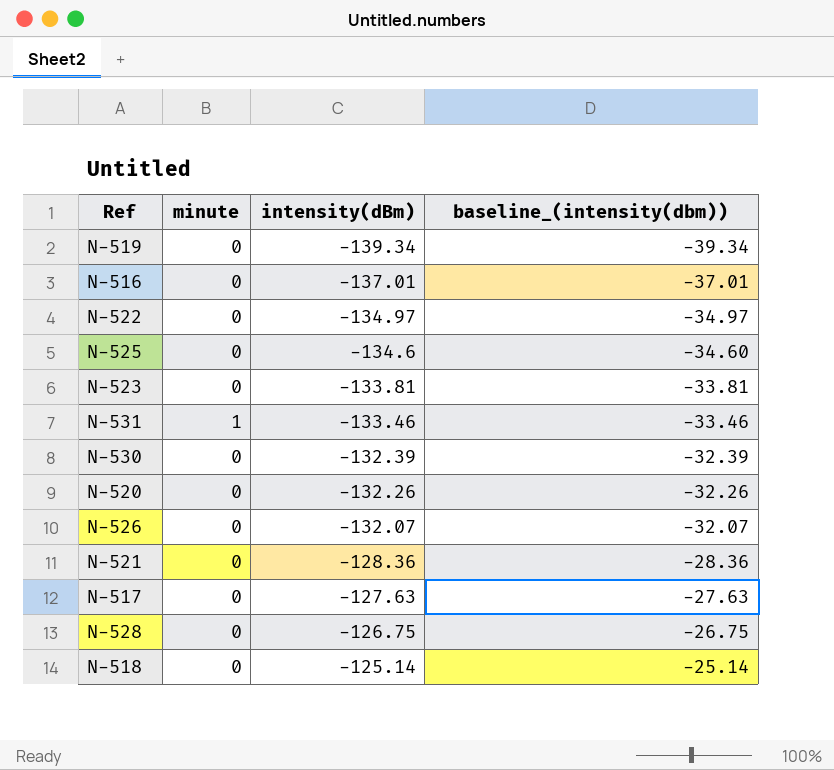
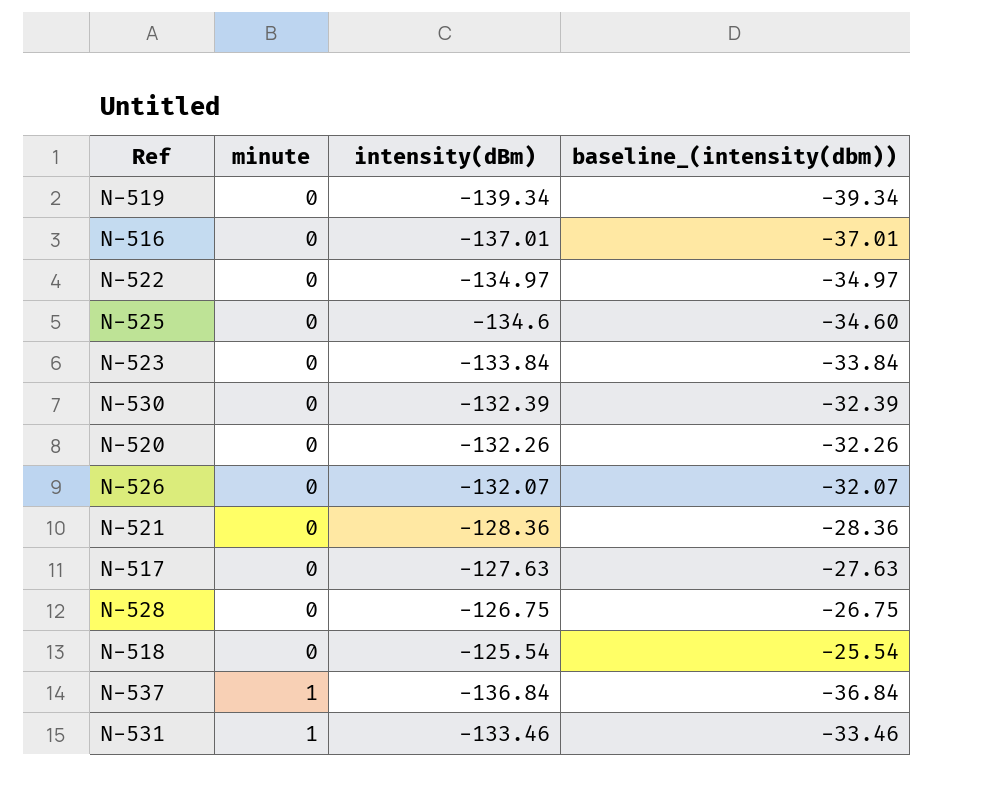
row order: intensity(dBm) ascending -> minute ascending
N-523 | intensity(dBm): -133.81 -> -133.84
N-523 | baseline_(intensity(dbm)): -33.81 -> -33.84
N-518 | intensity(dBm): -125.14 -> -125.54
N-518 | baseline_(intensity(dbm)): -25.14 -> -25.54
row N-537: none -> 1 | -136.84 | -36.84

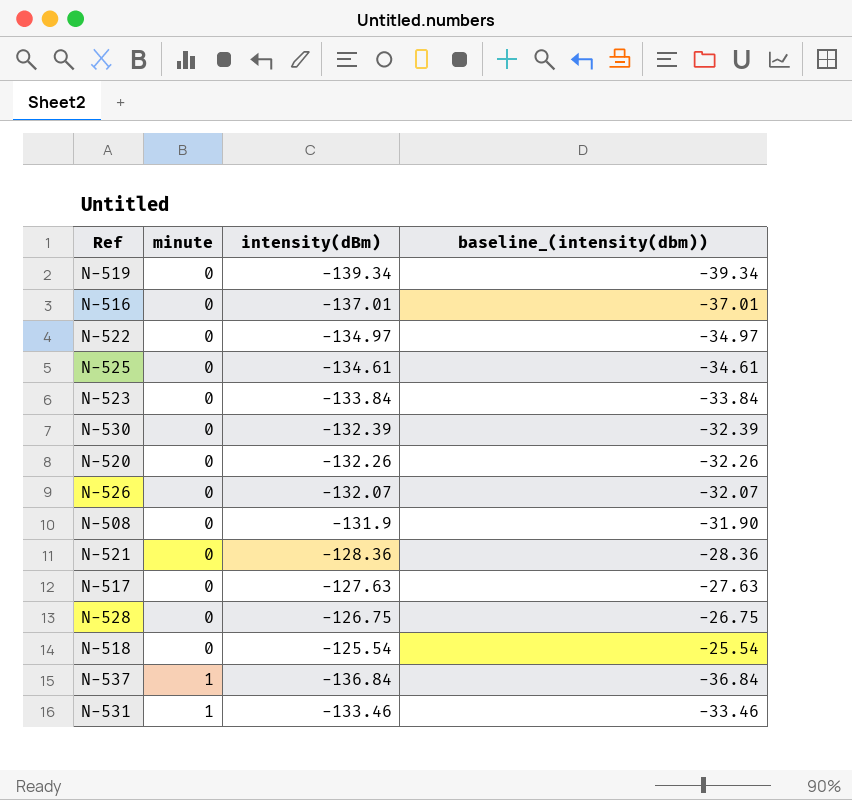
N-525 | intensity(dBm): -134.6 -> -134.61
N-525 | baseline_(intensity(dbm)): -34.60 -> -34.61
row N-508: none -> 0 | -131.9 | -31.90

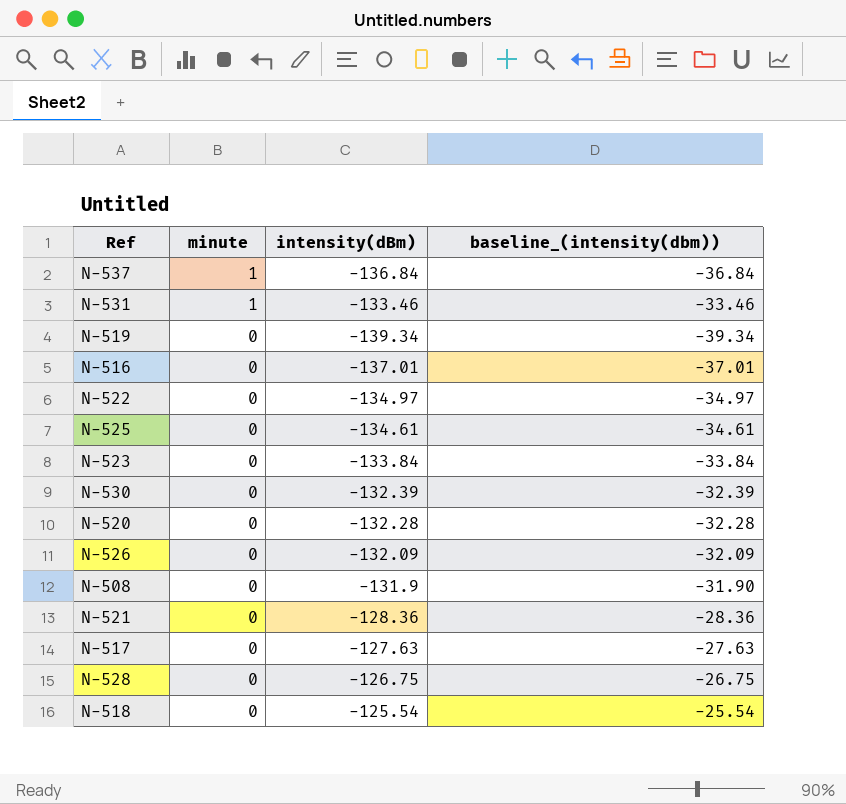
row order: minute ascending -> minute descending
N-520 | intensity(dBm): -132.26 -> -132.28
N-520 | baseline_(intensity(dbm)): -32.26 -> -32.28
N-526 | intensity(dBm): -132.07 -> -132.09
N-526 | baseline_(intensity(dbm)): -32.07 -> -32.09

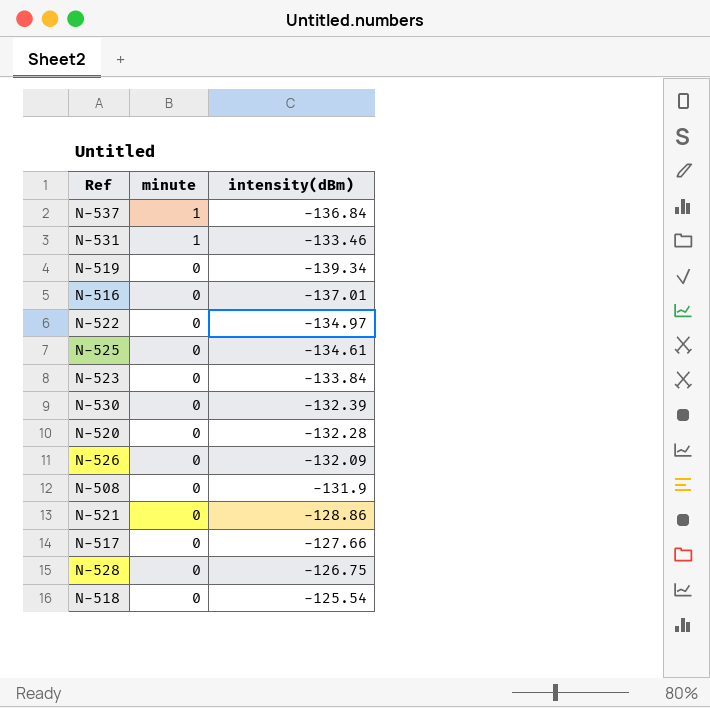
column baseline_(intensity(dbm)) | formula: [intensity(dBm)] + 100 -> none
N-521 | intensity(dBm): -128.36 -> -128.86
N-517 | intensity(dBm): -127.63 -> -127.66

